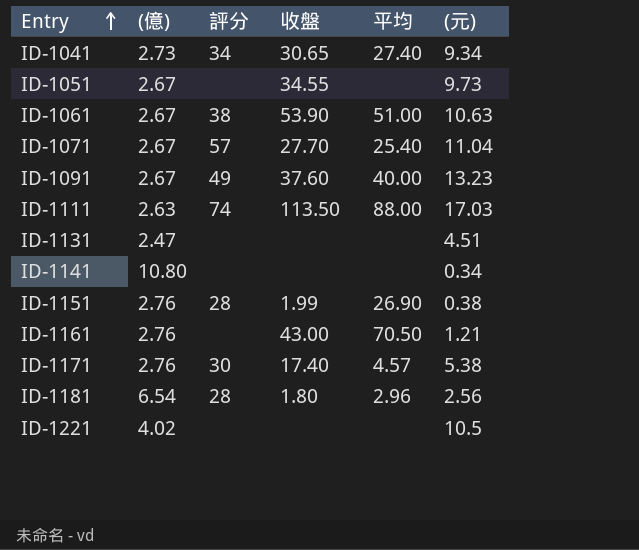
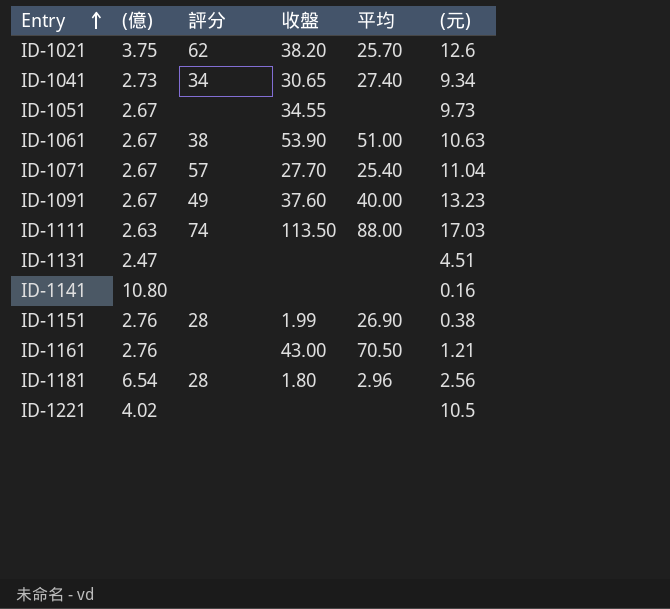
row ID-1171: 2.76 | 30 | 17.40 | 4.57 | 5.38 -> none
row ID-1021: none -> 3.75 | 62 | 38.20 | 25.70 | 12.6
ID-1141 | (元): 0.34 -> 0.16

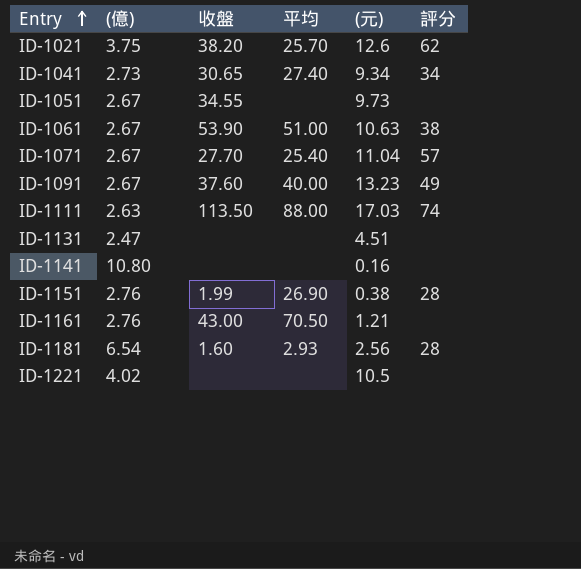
column 評分 | position: 3 -> 6
ID-1181 | 收盤: 1.80 -> 1.60
ID-1181 | 平均: 2.96 -> 2.93

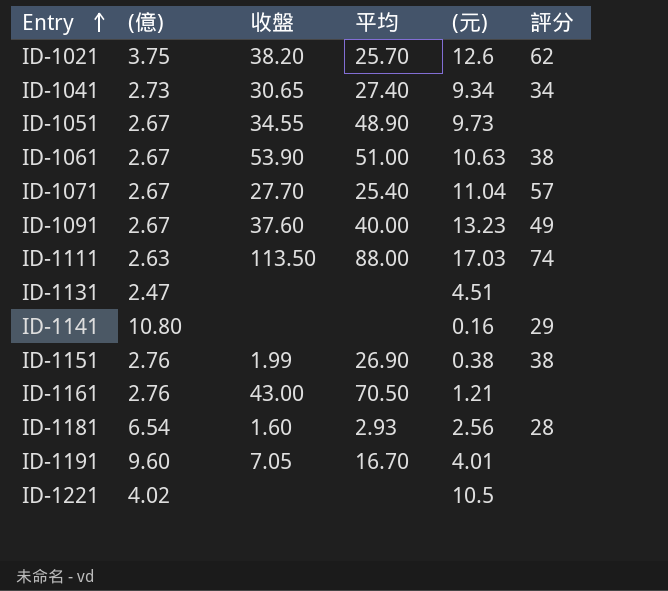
ID-1051 | 平均: none -> 48.90
ID-1141 | 評分: none -> 29
ID-1151 | 評分: 28 -> 38
row ID-1191: none -> 9.60 | 7.05 | 16.70 | 4.01 | none

